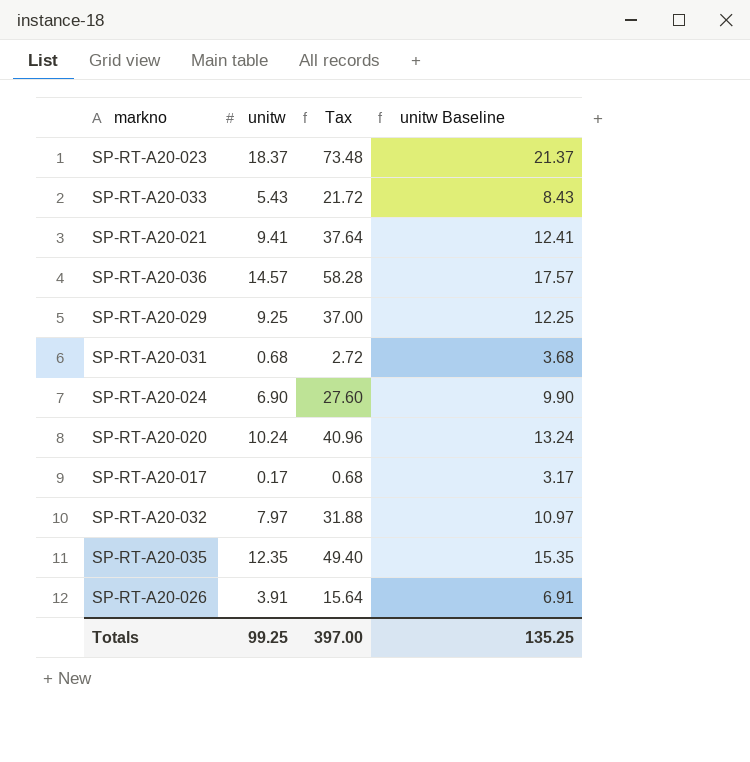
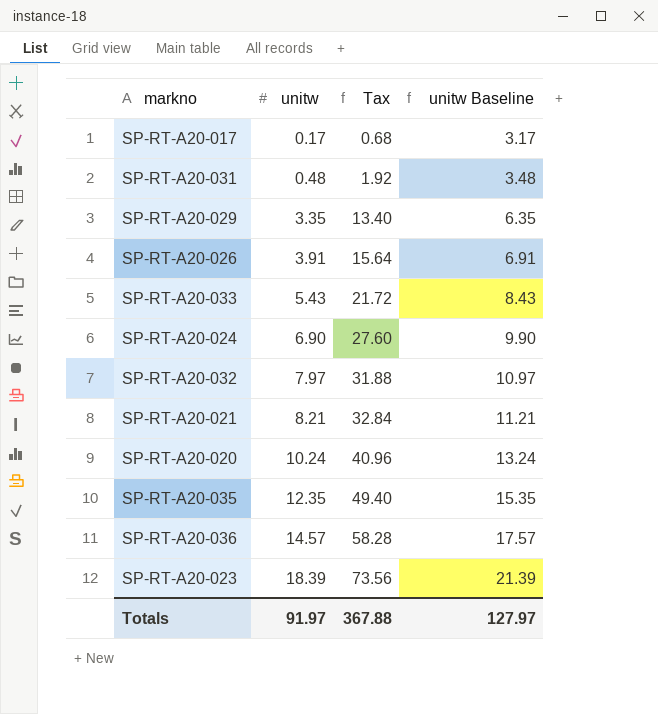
row order: none -> unitw ascending
SP-RT-A20-031 | unitw: 0.68 -> 0.48
SP-RT-A20-031 | Tax: 2.72 -> 1.92
SP-RT-A20-031 | unitw Baseline: 3.68 -> 3.48
SP-RT-A20-029 | unitw: 9.25 -> 3.35
SP-RT-A20-029 | Tax: 37.00 -> 13.40
SP-RT-A20-029 | unitw Baseline: 12.25 -> 6.35
SP-RT-A20-021 | unitw: 9.41 -> 8.21
SP-RT-A20-021 | Tax: 37.64 -> 32.84
SP-RT-A20-021 | unitw Baseline: 12.41 -> 11.21
SP-RT-A20-023 | unitw: 18.37 -> 18.39
SP-RT-A20-023 | Tax: 73.48 -> 73.56
SP-RT-A20-023 | unitw Baseline: 21.37 -> 21.39
Totals | unitw: 99.25 -> 91.97
Totals | Tax: 397.00 -> 367.88
Totals | unitw Baseline: 135.25 -> 127.97

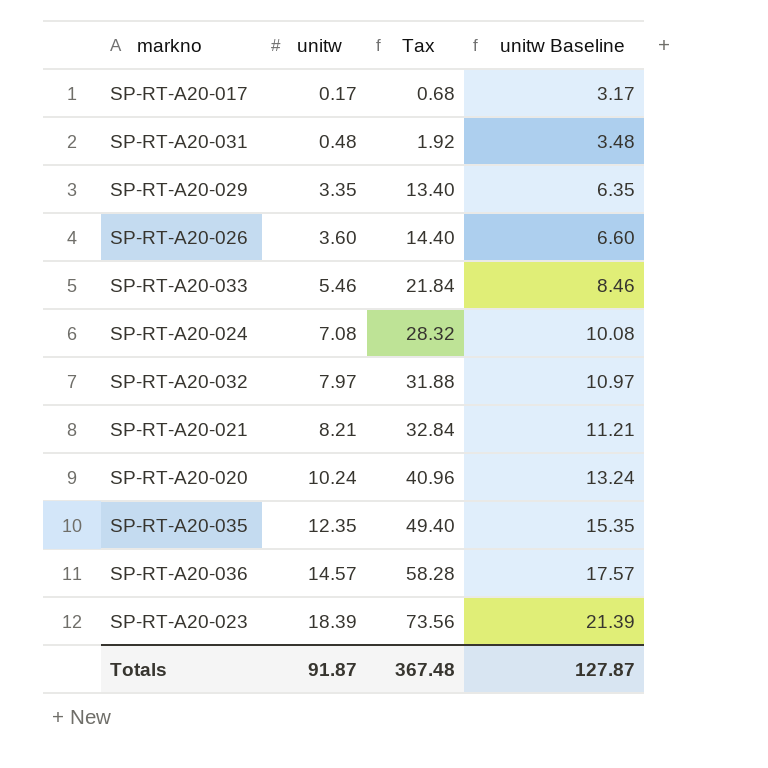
SP-RT-A20-026 | unitw: 3.91 -> 3.60
SP-RT-A20-026 | Tax: 15.64 -> 14.40
SP-RT-A20-026 | unitw Baseline: 6.91 -> 6.60
SP-RT-A20-033 | unitw: 5.43 -> 5.46
SP-RT-A20-033 | Tax: 21.72 -> 21.84
SP-RT-A20-033 | unitw Baseline: 8.43 -> 8.46
SP-RT-A20-024 | unitw: 6.90 -> 7.08
SP-RT-A20-024 | Tax: 27.60 -> 28.32
SP-RT-A20-024 | unitw Baseline: 9.90 -> 10.08
Totals | unitw: 91.97 -> 91.87
Totals | Tax: 367.88 -> 367.48
Totals | unitw Baseline: 127.97 -> 127.87

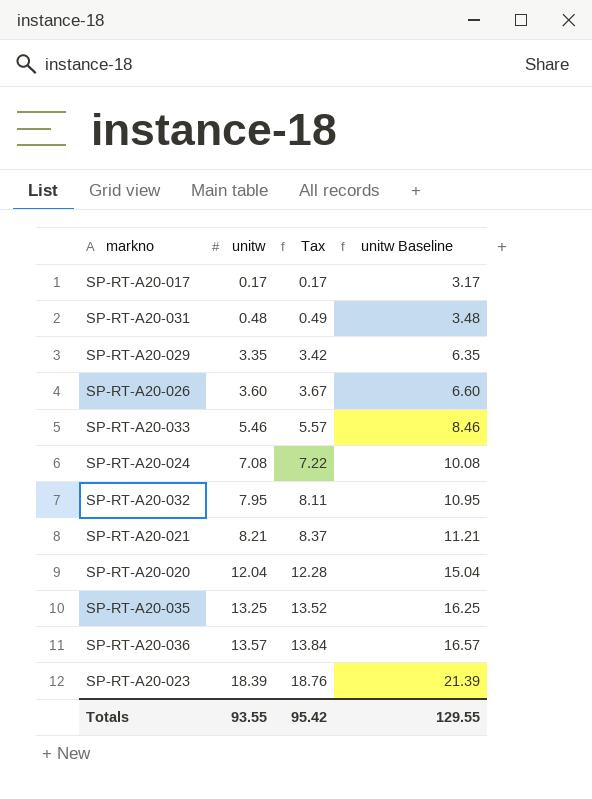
column Tax | formula: [unitw] * 4 -> [unitw] * 1.02
SP-RT-A20-032 | unitw: 7.97 -> 7.95
SP-RT-A20-032 | unitw Baseline: 10.97 -> 10.95
SP-RT-A20-020 | unitw: 10.24 -> 12.04
SP-RT-A20-020 | unitw Baseline: 13.24 -> 15.04
SP-RT-A20-035 | unitw: 12.35 -> 13.25
SP-RT-A20-035 | unitw Baseline: 15.35 -> 16.25
SP-RT-A20-036 | unitw: 14.57 -> 13.57
SP-RT-A20-036 | unitw Baseline: 17.57 -> 16.57
Totals | unitw: 91.87 -> 93.55
Totals | Tax: 367.48 -> 95.42
Totals | unitw Baseline: 127.87 -> 129.55

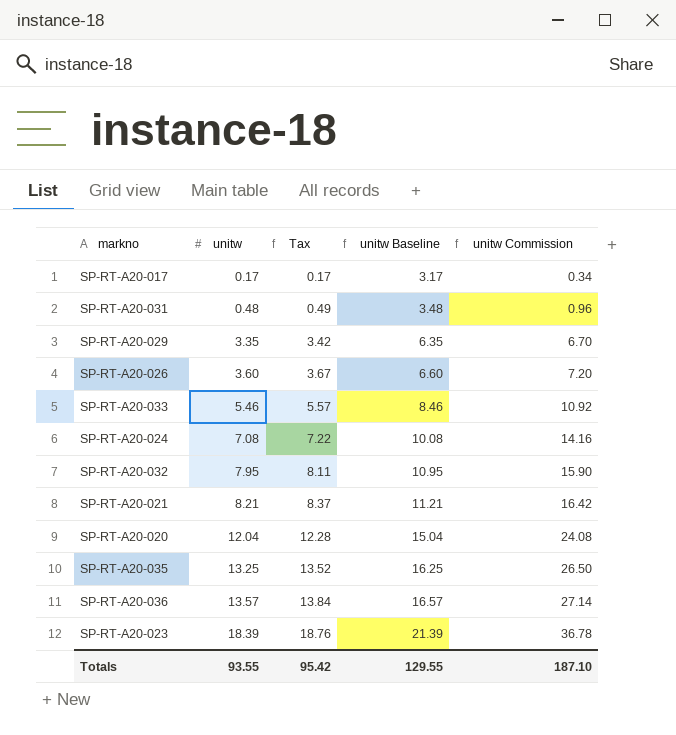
column unitw Commission | formula: none -> [unitw] * 2

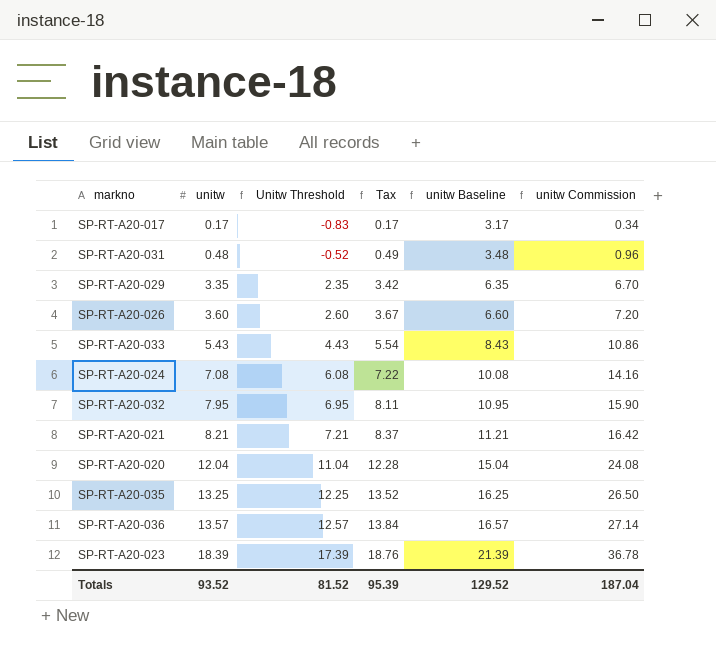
column Unitw Threshold | formula: none -> [unitw] - 1
SP-RT-A20-033 | unitw: 5.46 -> 5.43
SP-RT-A20-033 | Tax: 5.57 -> 5.54
SP-RT-A20-033 | unitw Baseline: 8.46 -> 8.43
SP-RT-A20-033 | unitw Commission: 10.92 -> 10.86
Totals | unitw: 93.55 -> 93.52
Totals | Tax: 95.42 -> 95.39
Totals | unitw Baseline: 129.55 -> 129.52
Totals | unitw Commission: 187.10 -> 187.04

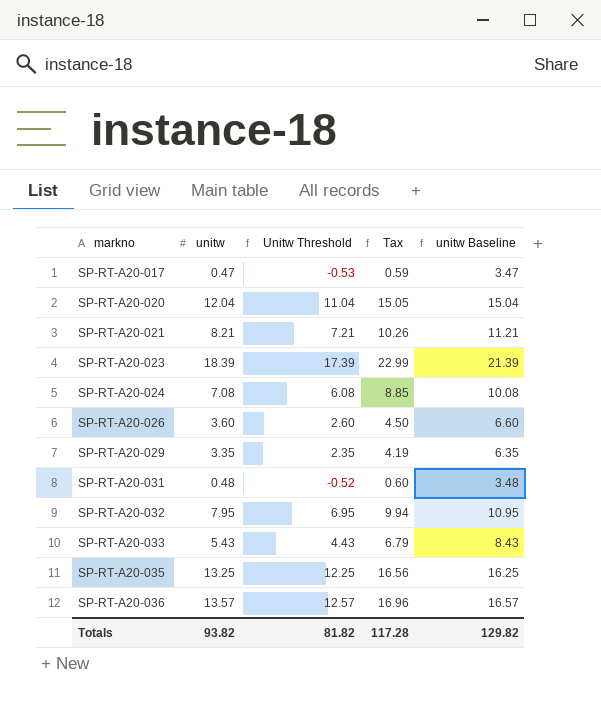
row order: unitw ascending -> markno ascending
column unitw Commission | formula: [unitw] * 2 -> none
column Tax | formula: [unitw] * 1.02 -> [unitw] * 1.25
SP-RT-A20-017 | unitw: 0.17 -> 0.47
SP-RT-A20-017 | Unitw Threshold: -0.83 -> -0.53
SP-RT-A20-017 | unitw Baseline: 3.17 -> 3.47
Totals | unitw: 93.52 -> 93.82
Totals | Unitw Threshold: 81.52 -> 81.82
Totals | Tax: 95.39 -> 117.28
Totals | unitw Baseline: 129.52 -> 129.82

